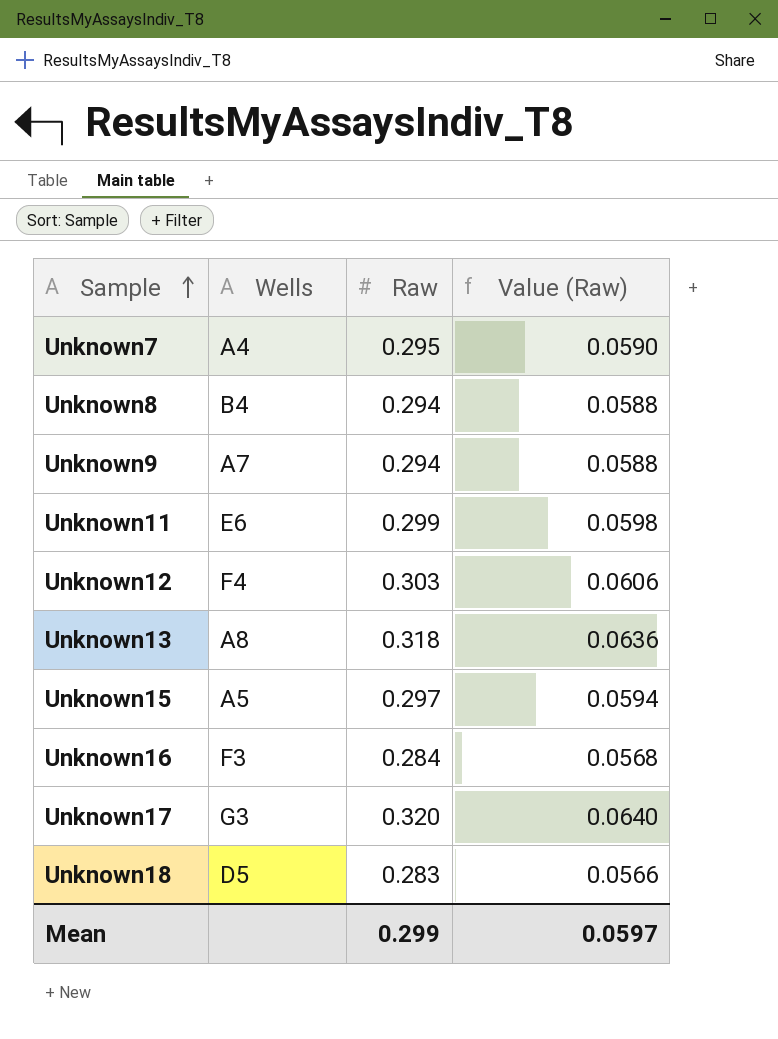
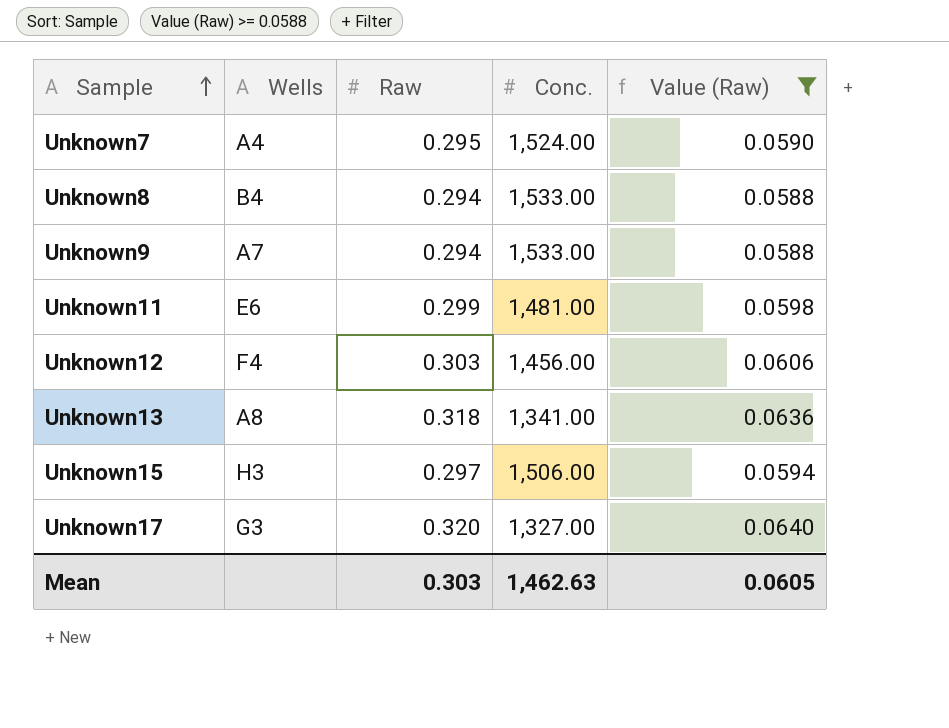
filter: none -> Value (Raw) >= 0.0588
column Conc. | position: none -> 4
Unknown15 | Wells: A5 -> H3
Mean | Raw: 0.299 -> 0.303
Mean | Value (Raw): 0.0597 -> 0.0605

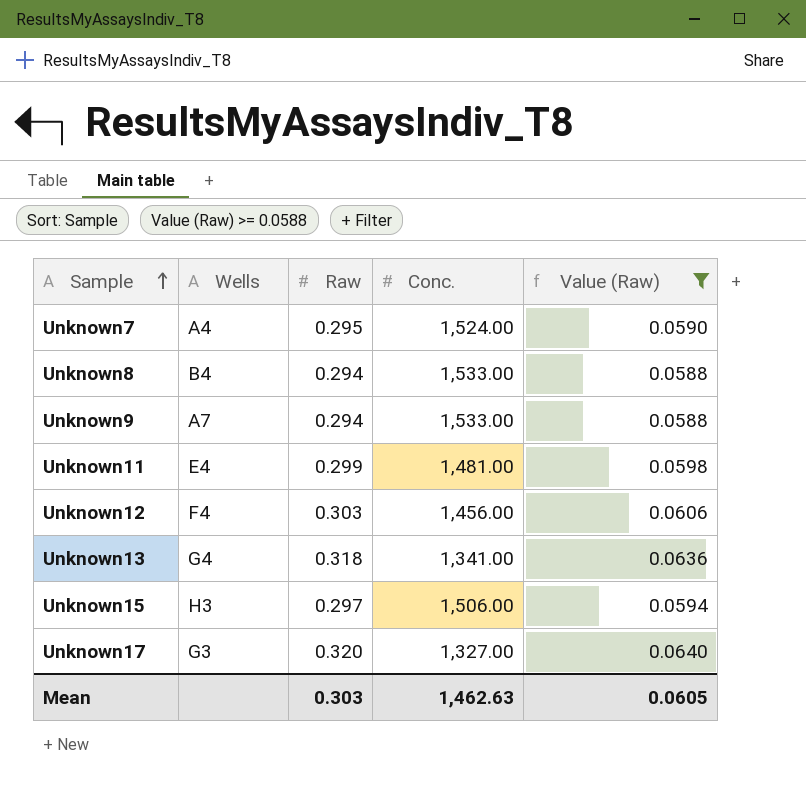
Unknown11 | Wells: E6 -> E4
Unknown13 | Wells: A8 -> G4

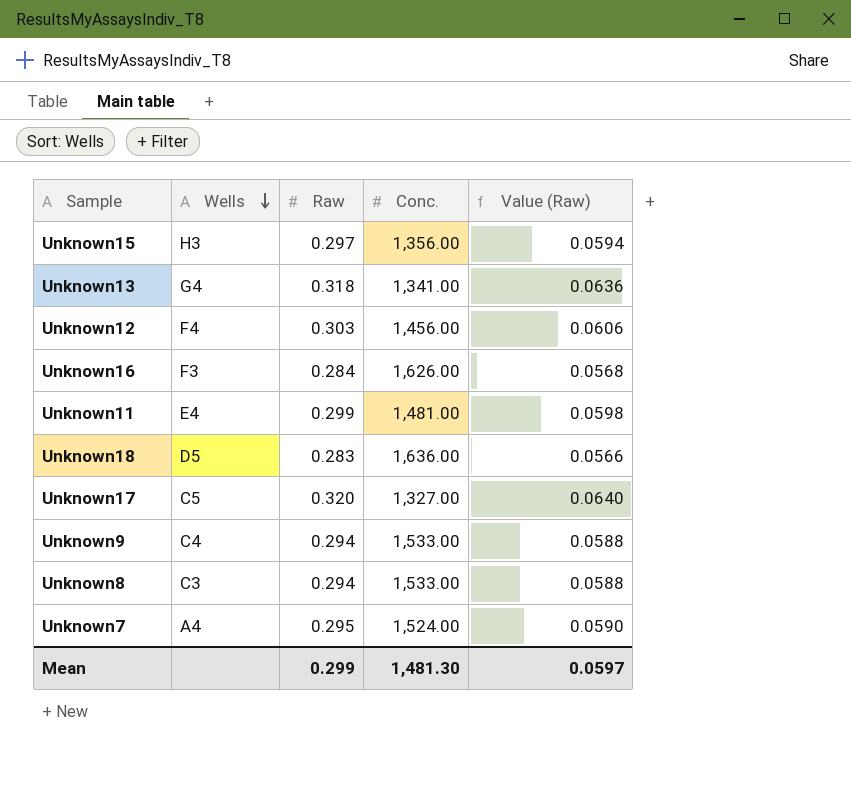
filter: Value (Raw) >= 0.0588 -> none
row order: Sample ascending -> Wells descending
Unknown15 | Conc.: 1,506.00 -> 1,356.00
Unknown17 | Wells: G3 -> C5
Unknown9 | Wells: A7 -> C4
Unknown8 | Wells: B4 -> C3
Mean | Raw: 0.303 -> 0.299
Mean | Conc.: 1,462.63 -> 1,481.30
Mean | Value (Raw): 0.0605 -> 0.0597

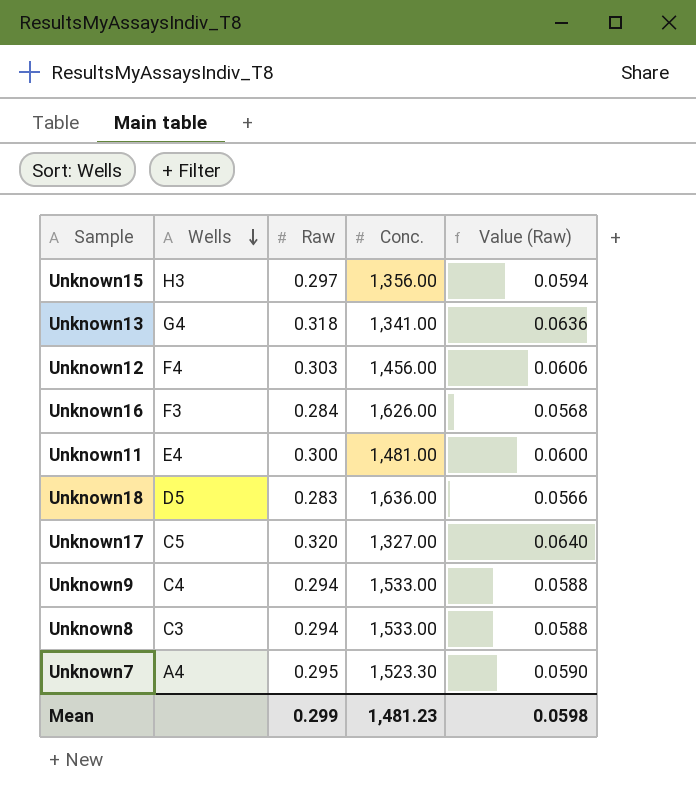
Unknown11 | Raw: 0.299 -> 0.300
Unknown11 | Value (Raw): 0.0598 -> 0.0600
Unknown7 | Conc.: 1,524.00 -> 1,523.30
Mean | Conc.: 1,481.30 -> 1,481.23
Mean | Value (Raw): 0.0597 -> 0.0598

